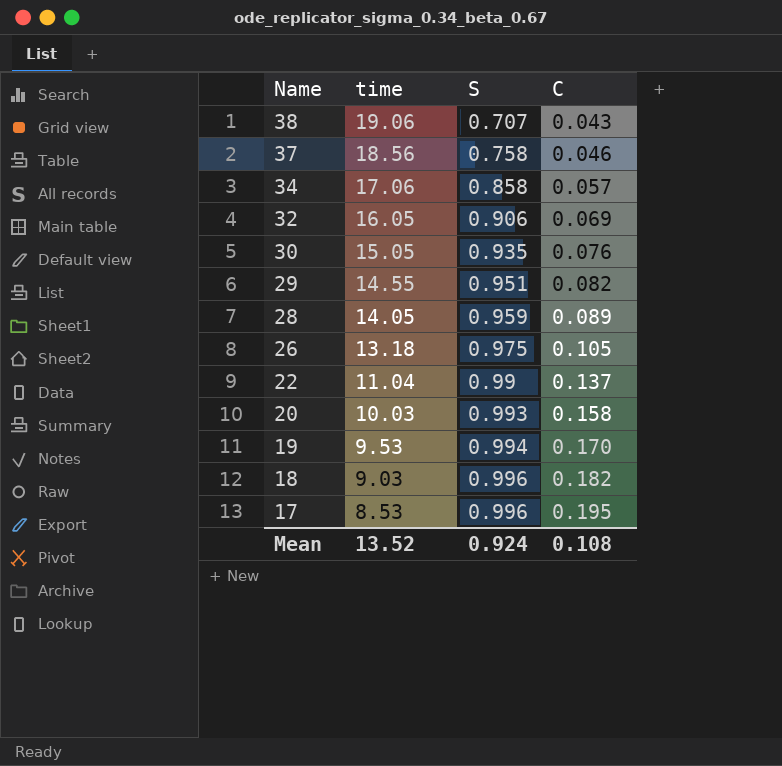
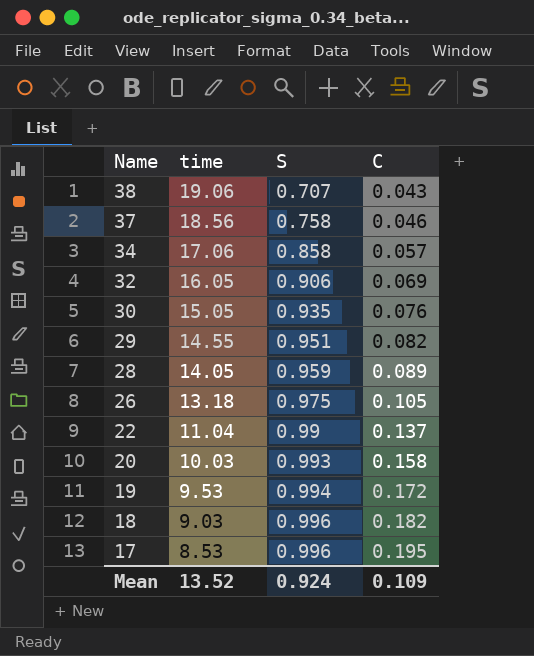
19 | C: 0.170 -> 0.172
Mean | C: 0.108 -> 0.109

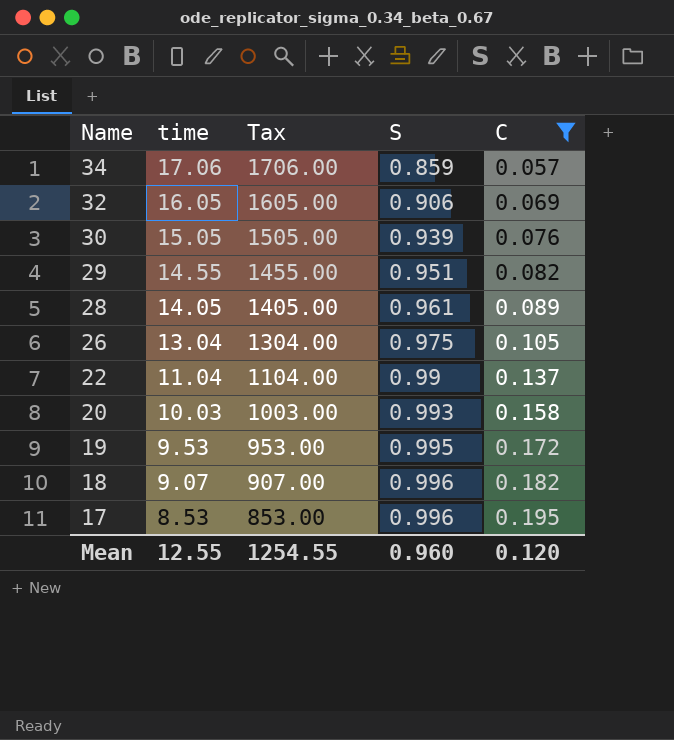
filter: none -> C >= 0.057
column Tax | formula: none -> [time] * 100
34 | S: 0.858 -> 0.859
30 | S: 0.935 -> 0.939
28 | S: 0.959 -> 0.961
26 | time: 13.18 -> 13.04
19 | S: 0.994 -> 0.995
18 | time: 9.03 -> 9.07
Mean | time: 13.52 -> 12.55
Mean | S: 0.924 -> 0.960
Mean | C: 0.109 -> 0.120

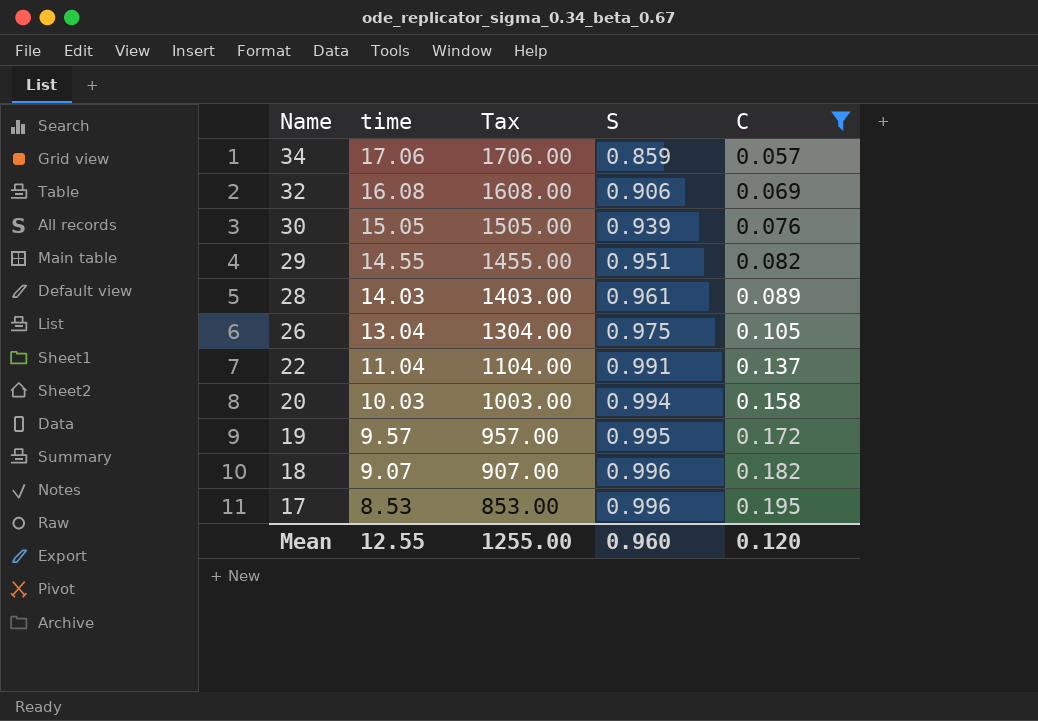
32 | time: 16.05 -> 16.08
32 | Tax: 1605.00 -> 1608.00
28 | time: 14.05 -> 14.03
28 | Tax: 1405.00 -> 1403.00
22 | S: 0.99 -> 0.991
20 | S: 0.993 -> 0.994
19 | time: 9.53 -> 9.57
19 | Tax: 953.00 -> 957.00
Mean | Tax: 1254.55 -> 1255.00

